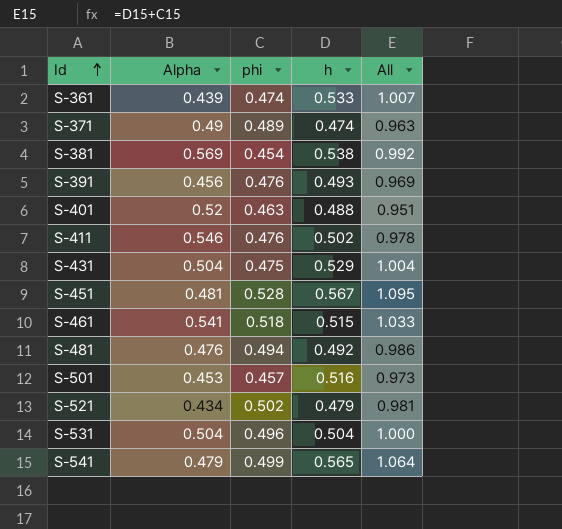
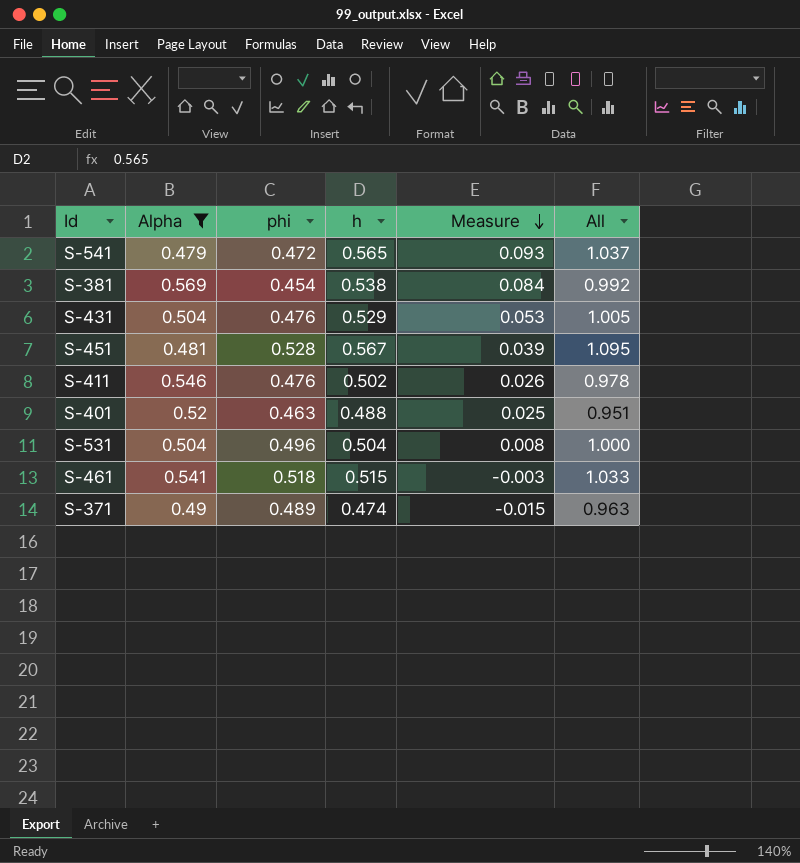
filter: none -> Alpha >= 0.479
row order: Id ascending -> Measure descending
column Measure | formula: none -> [h] - [phi]
S-541 | phi: 0.499 -> 0.472
S-541 | All: 1.064 -> 1.037
S-431 | phi: 0.475 -> 0.476
S-431 | All: 1.004 -> 1.005

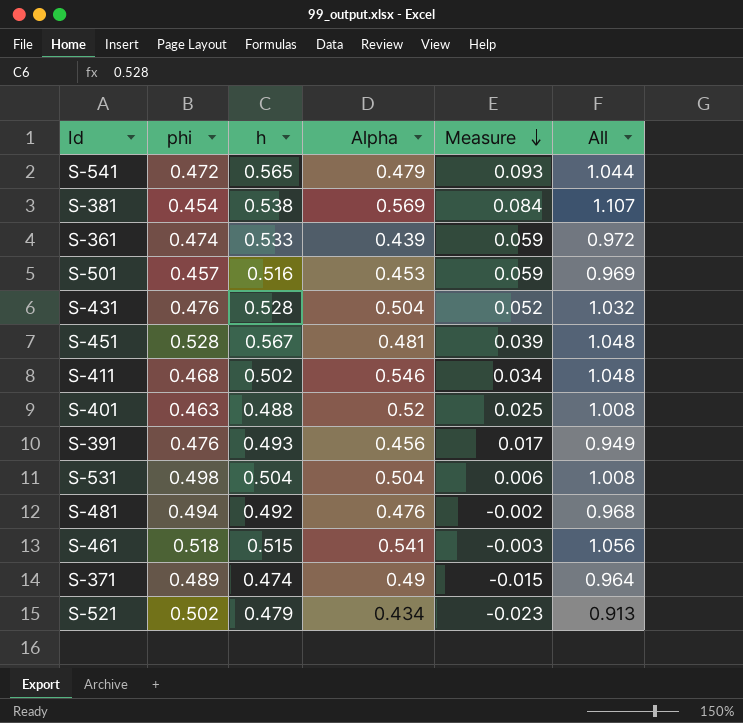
filter: Alpha >= 0.479 -> none
column Alpha | position: 2 -> 4
column All | formula: [phi] + [h] -> [h] + [Alpha]
S-431 | h: 0.529 -> 0.528
S-431 | Measure: 0.053 -> 0.052
S-411 | phi: 0.476 -> 0.468
S-411 | Measure: 0.026 -> 0.034
S-531 | phi: 0.496 -> 0.498
S-531 | Measure: 0.008 -> 0.006

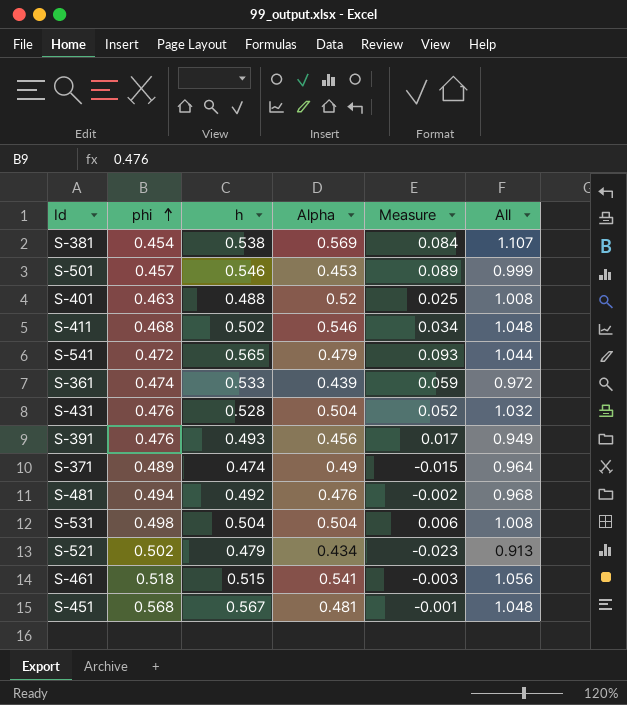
row order: Measure descending -> phi ascending
S-501 | h: 0.516 -> 0.546
S-501 | Measure: 0.059 -> 0.089
S-501 | All: 0.969 -> 0.999
S-451 | phi: 0.528 -> 0.568
S-451 | Measure: 0.039 -> -0.001

